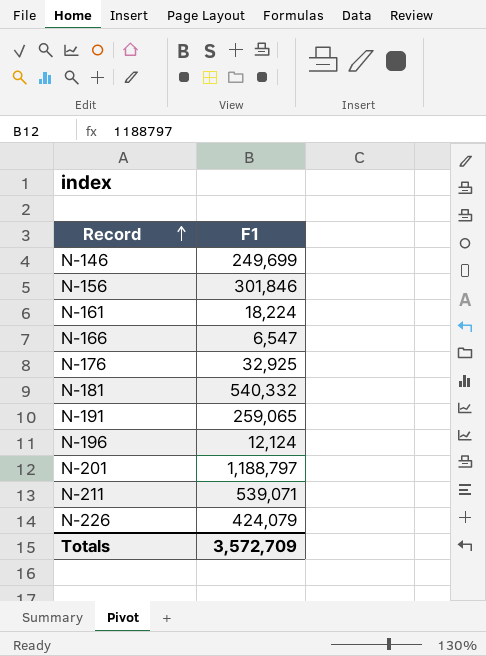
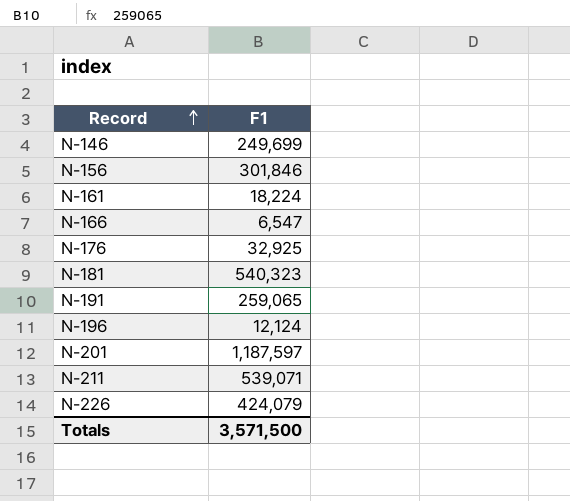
N-181 | F1: 540,332 -> 540,323
N-201 | F1: 1,188,797 -> 1,187,597
Totals | F1: 3,572,709 -> 3,571,500

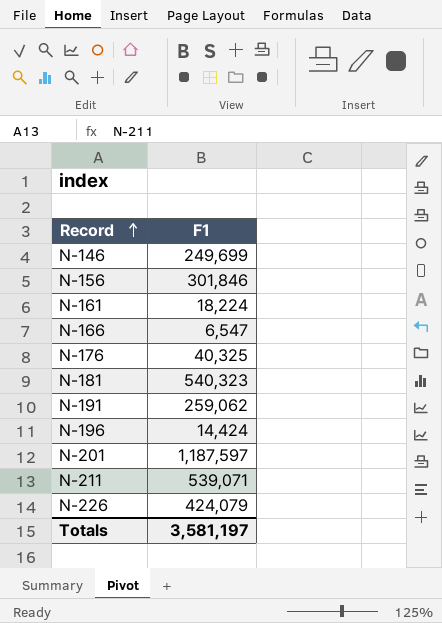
N-176 | F1: 32,925 -> 40,325
N-191 | F1: 259,065 -> 259,062
N-196 | F1: 12,124 -> 14,424
Totals | F1: 3,571,500 -> 3,581,197

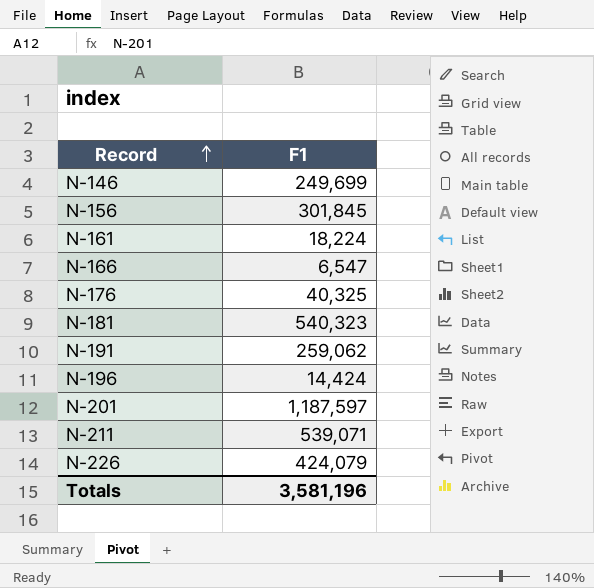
N-156 | F1: 301,846 -> 301,845
Totals | F1: 3,581,197 -> 3,581,196

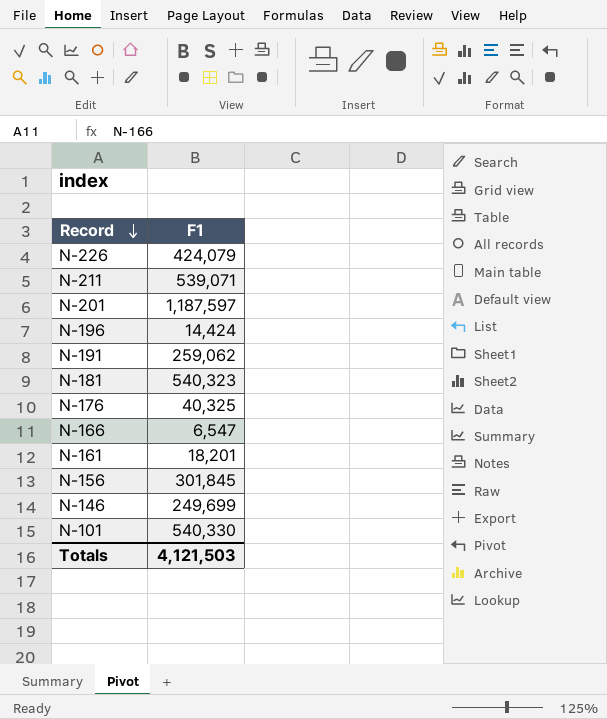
row order: Record ascending -> Record descending
N-161 | F1: 18,224 -> 18,201
row N-101: none -> 540,330
Totals | F1: 3,581,196 -> 4,121,503

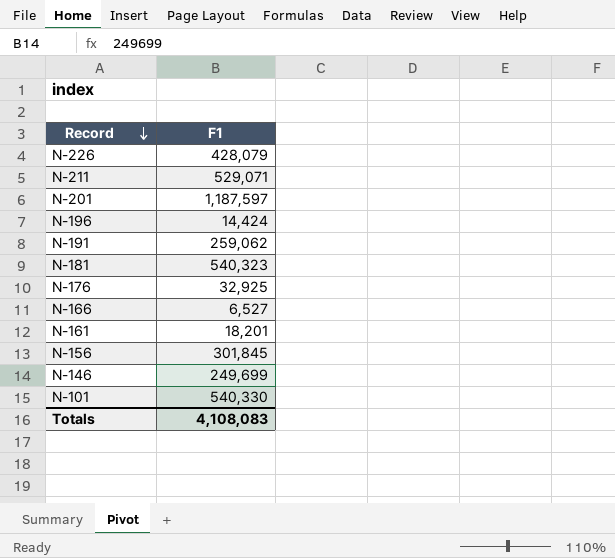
N-226 | F1: 424,079 -> 428,079
N-211 | F1: 539,071 -> 529,071
N-176 | F1: 40,325 -> 32,925
N-166 | F1: 6,547 -> 6,527
Totals | F1: 4,121,503 -> 4,108,083

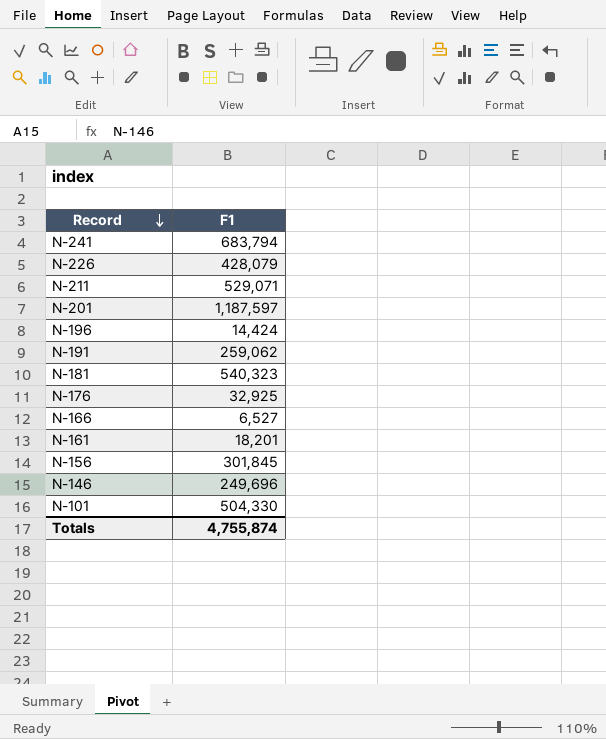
row N-241: none -> 683,794
N-146 | F1: 249,699 -> 249,696
N-101 | F1: 540,330 -> 504,330
Totals | F1: 4,108,083 -> 4,755,874

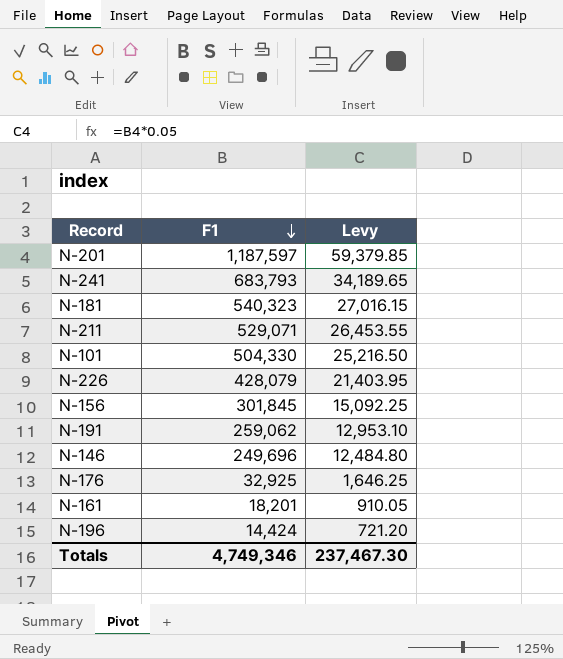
row order: Record descending -> F1 descending
column Levy | formula: none -> [F1] * 0.05
row N-166: 6,527 -> none
N-241 | F1: 683,794 -> 683,793
Totals | F1: 4,755,874 -> 4,749,346

